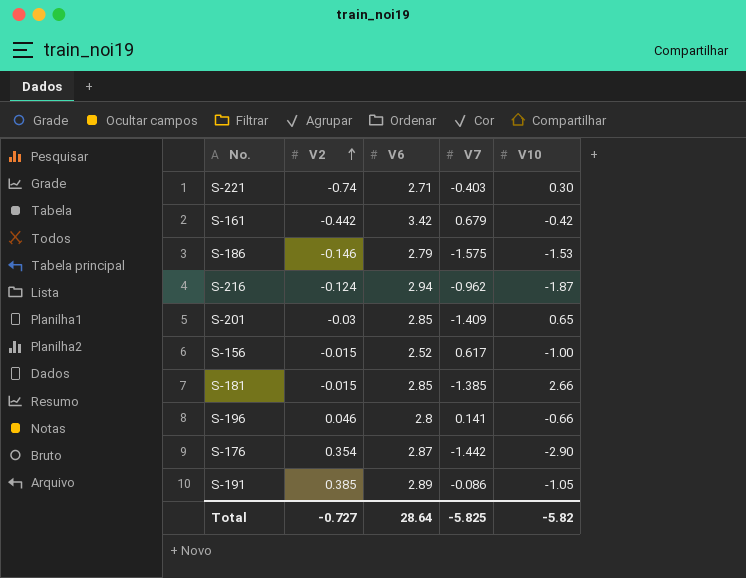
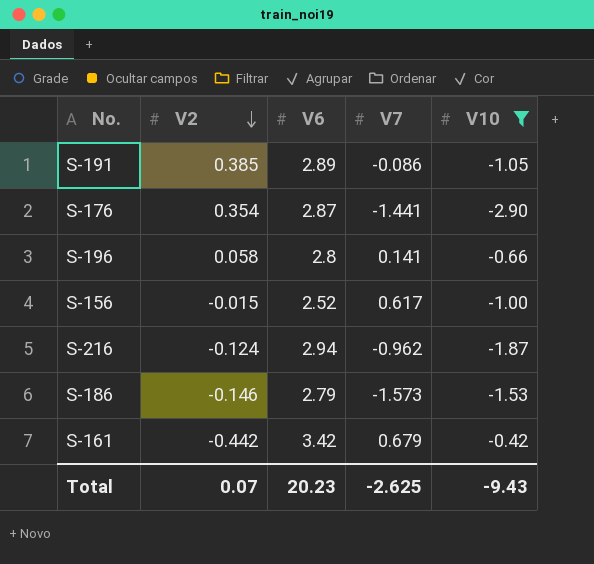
filter: none -> V10 <= -0.42
row order: V2 ascending -> V2 descending
S-176 | V7: -1.442 -> -1.441
S-196 | V2: 0.046 -> 0.058
S-186 | V7: -1.575 -> -1.573
Total | V2: -0.727 -> 0.07
Total | V6: 28.64 -> 20.23
Total | V7: -5.825 -> -2.625
Total | V10: -5.82 -> -9.43

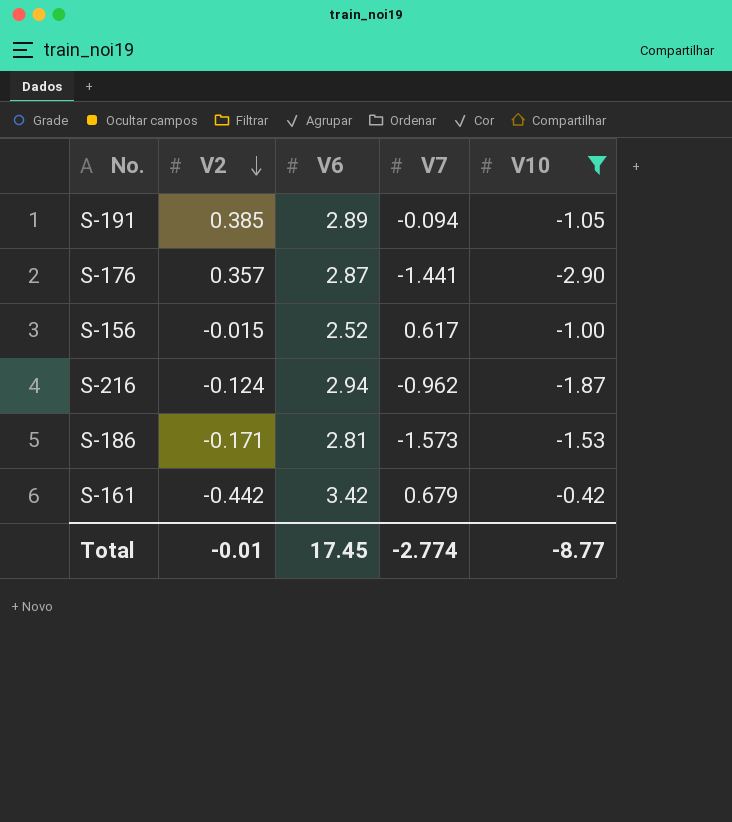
row S-196: 0.058 | 2.8 | 0.141 | -0.66 -> none
S-191 | V7: -0.086 -> -0.094
S-176 | V2: 0.354 -> 0.357
S-186 | V2: -0.146 -> -0.171
S-186 | V6: 2.79 -> 2.81
Total | V2: 0.07 -> -0.01
Total | V6: 20.23 -> 17.45
Total | V7: -2.625 -> -2.774
Total | V10: -9.43 -> -8.77

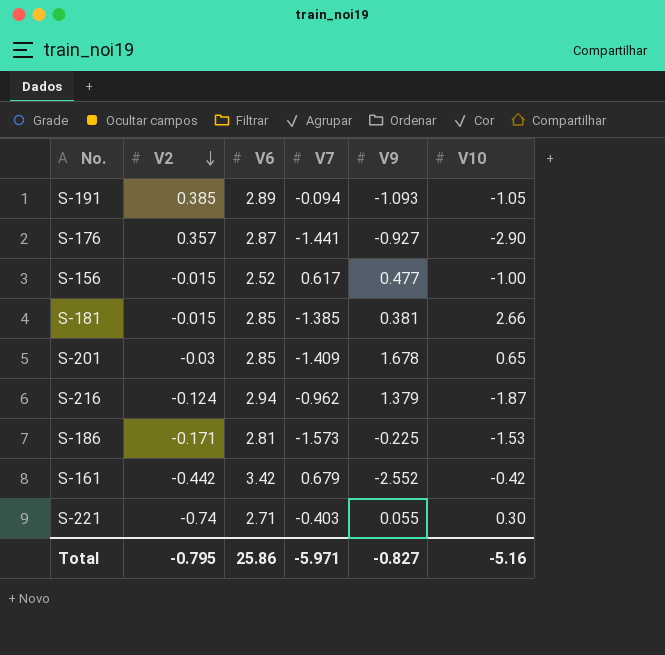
filter: V10 <= -0.42 -> none
column V9 | position: none -> 5
Total | V2: -0.01 -> -0.795
Total | V6: 17.45 -> 25.86
Total | V7: -2.774 -> -5.971
Total | V10: -8.77 -> -5.16

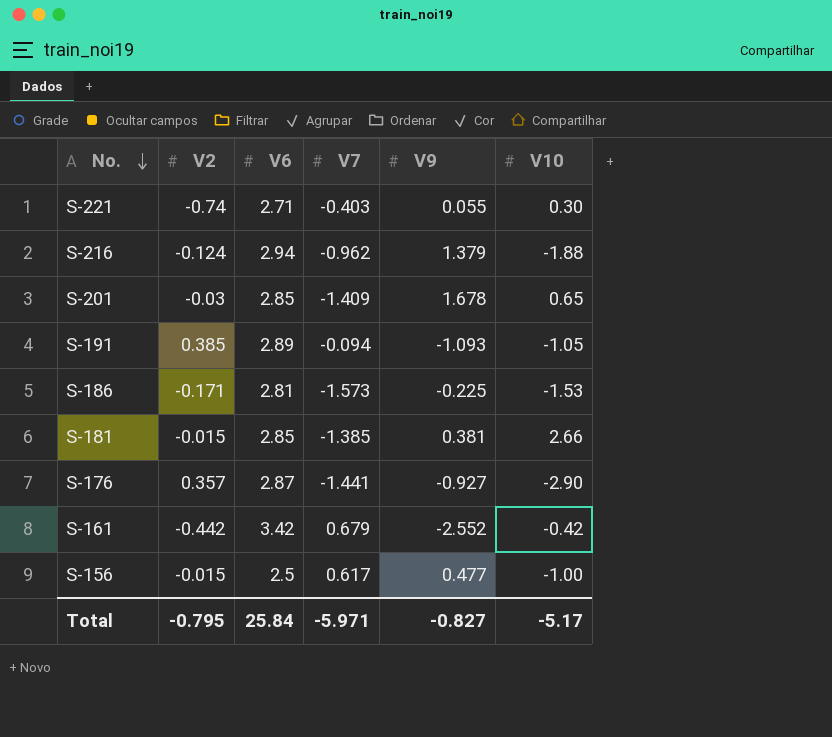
row order: V2 descending -> No. descending
S-216 | V10: -1.87 -> -1.88
S-156 | V6: 2.52 -> 2.5
Total | V6: 25.86 -> 25.84
Total | V10: -5.16 -> -5.17

